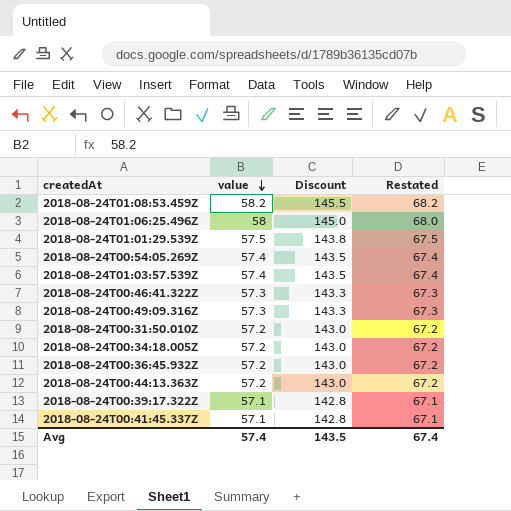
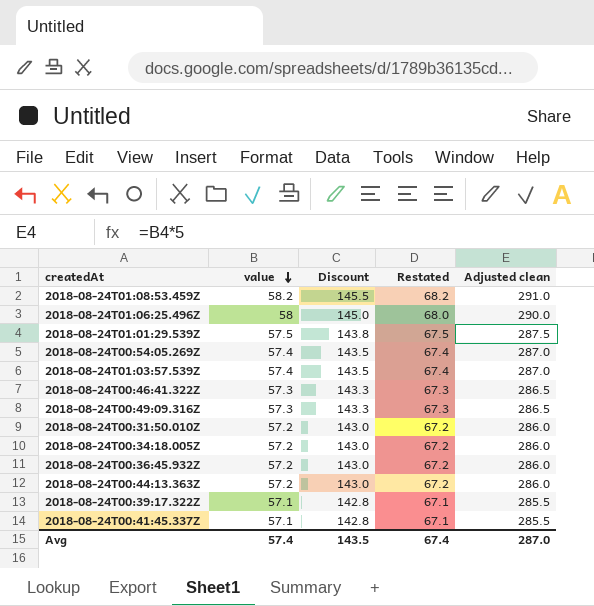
column Adjusted clean | formula: none -> [value] * 5

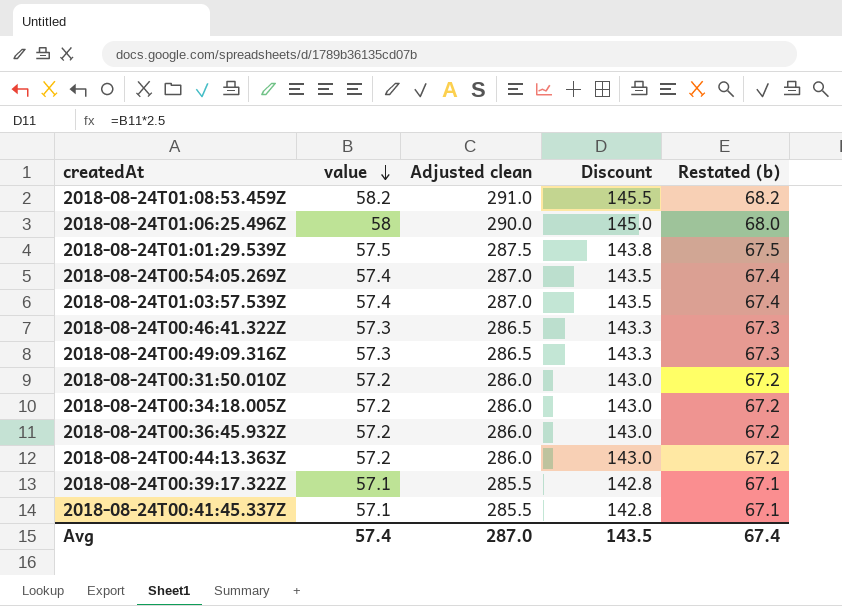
column Adjusted clean | position: 5 -> 3
column name: Restated -> Restated (b)

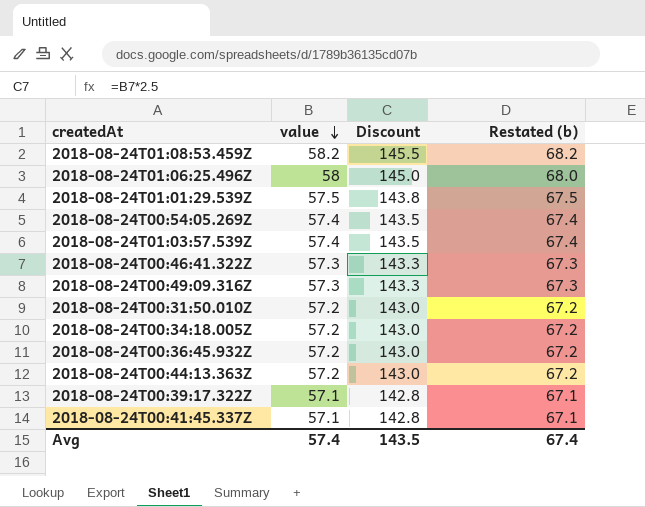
column Adjusted clean | formula: [value] * 5 -> none

